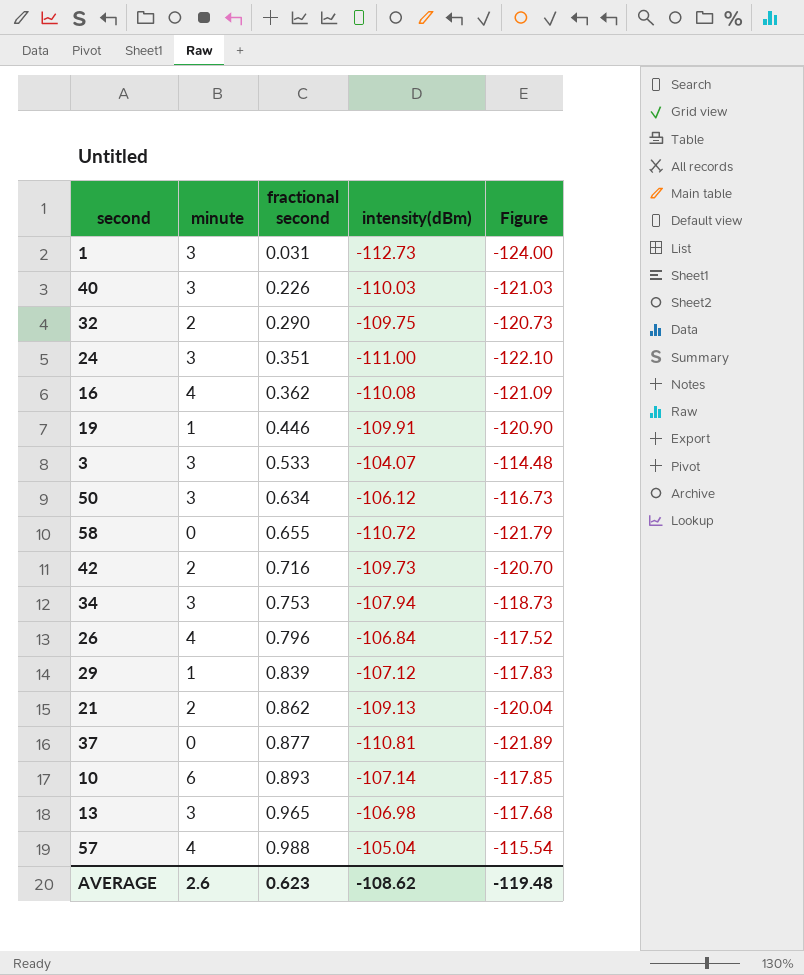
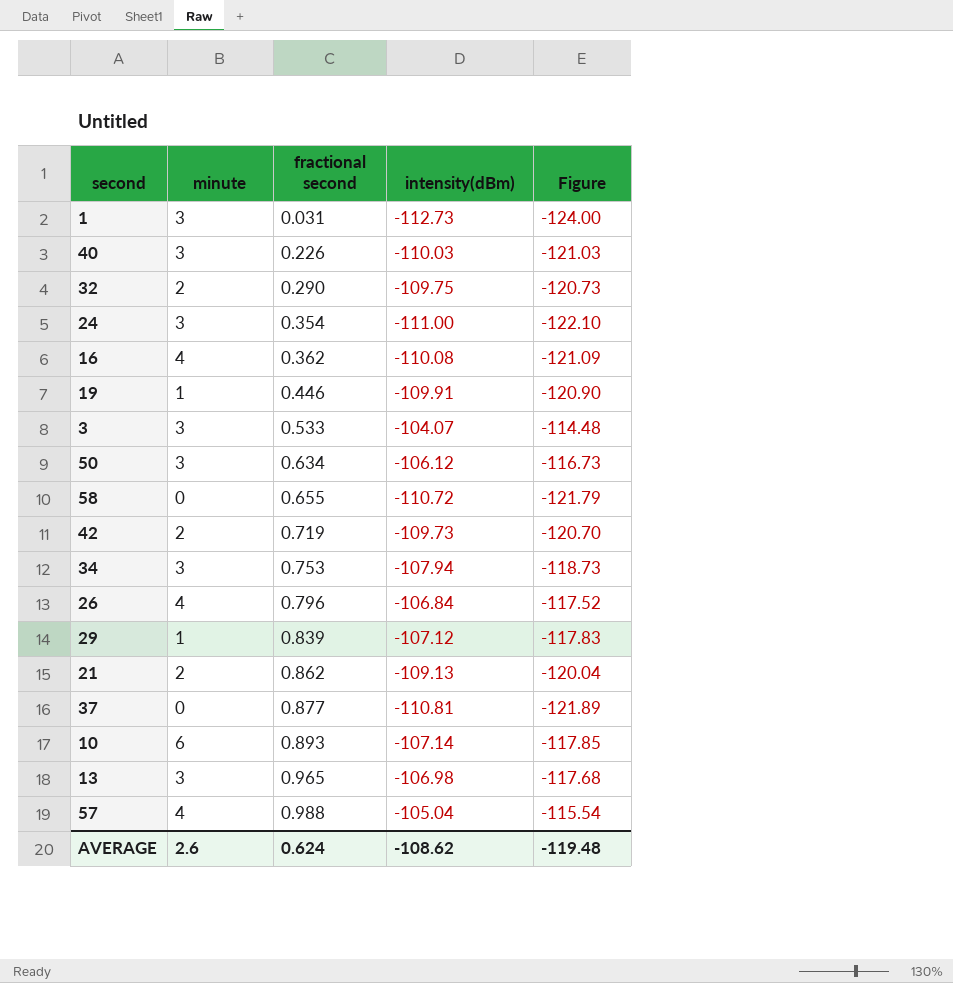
24 | fractional second: 0.351 -> 0.354
42 | fractional second: 0.716 -> 0.719
AVERAGE | fractional second: 0.623 -> 0.624

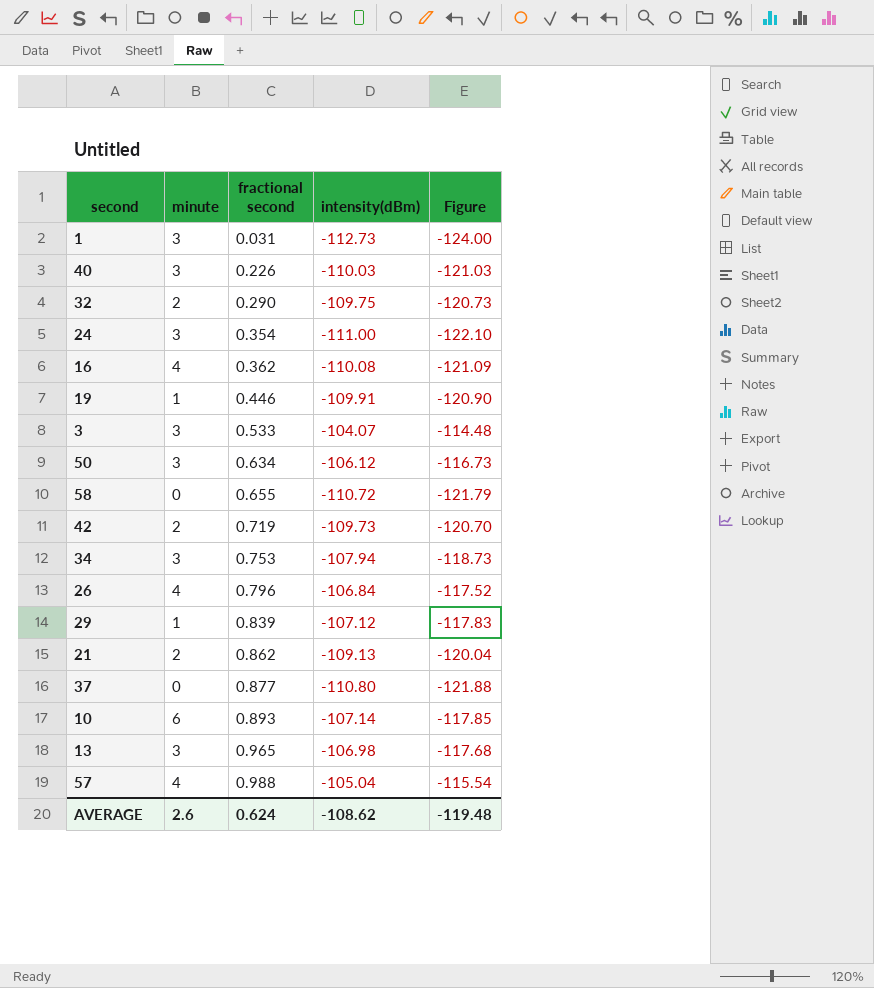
37 | intensity(dBm): -110.81 -> -110.80
37 | Figure: -121.89 -> -121.88

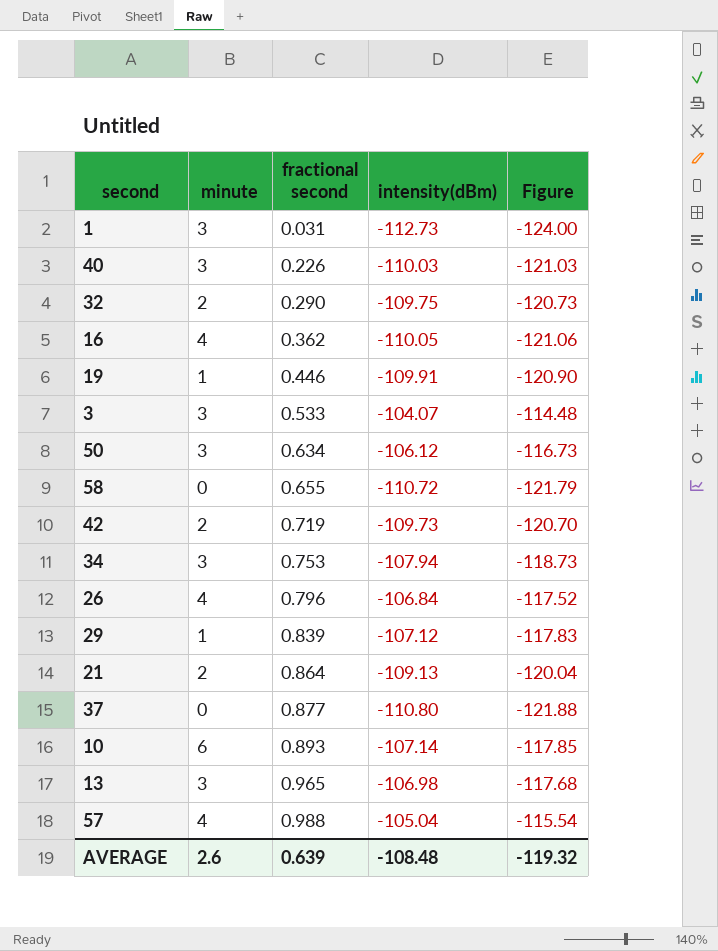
row 24: 3 | 0.354 | -111.00 | -122.10 -> none
16 | intensity(dBm): -110.08 -> -110.05
16 | Figure: -121.09 -> -121.06
21 | fractional second: 0.862 -> 0.864
AVERAGE | fractional second: 0.624 -> 0.639
AVERAGE | intensity(dBm): -108.62 -> -108.48
AVERAGE | Figure: -119.48 -> -119.32

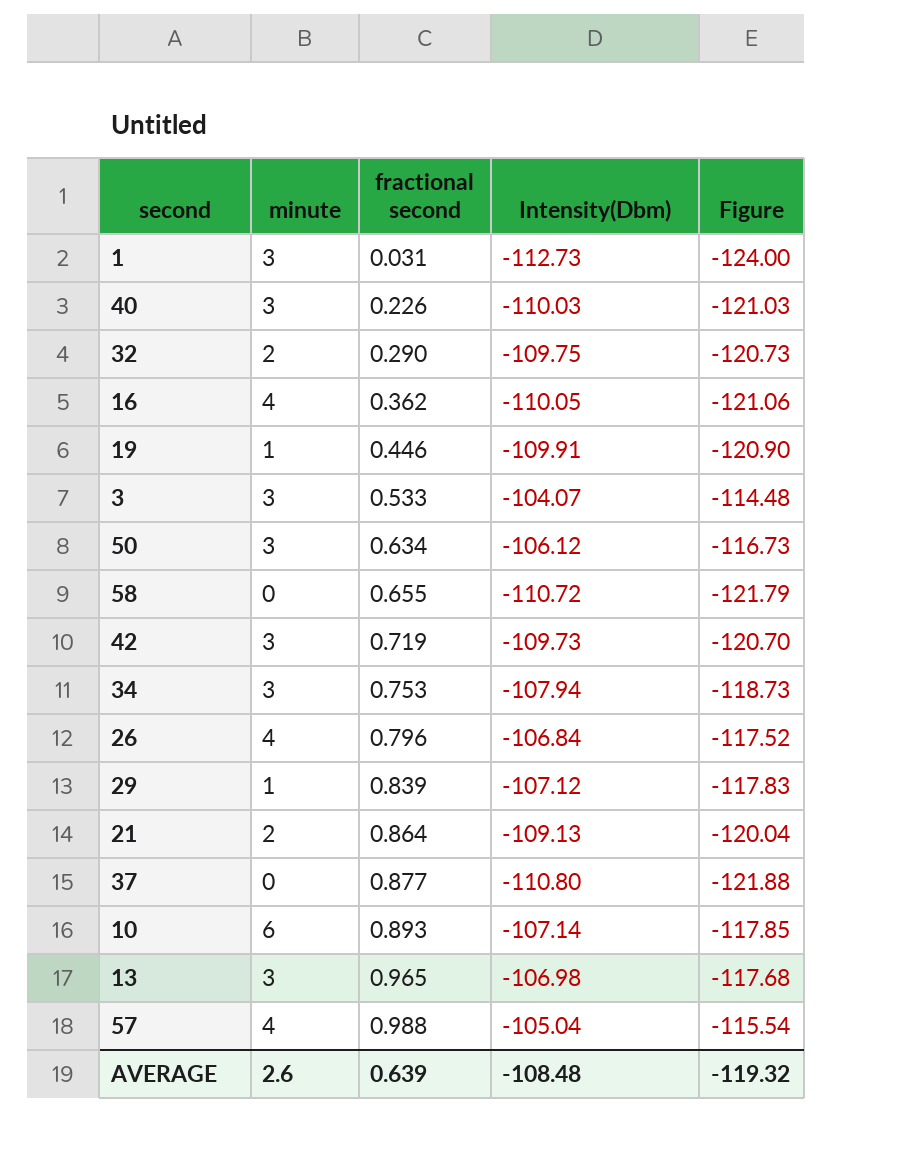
column name: intensity(dBm) -> Intensity(Dbm)
42 | minute: 2 -> 3

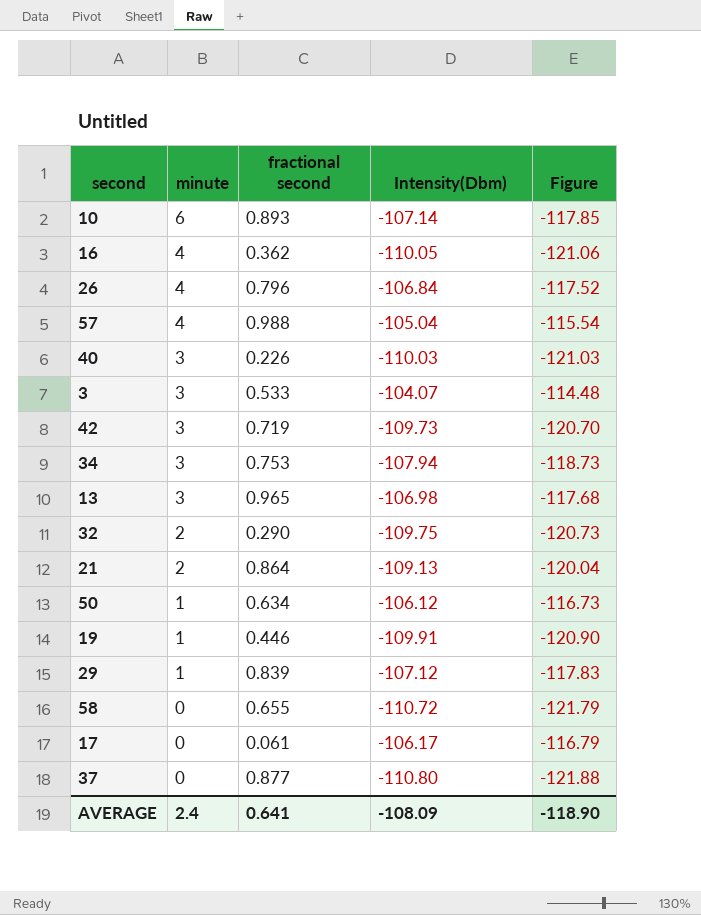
row order: fractional second ascending -> minute descending
row 1: 3 | 0.031 | -112.73 | -124.00 -> none
50 | minute: 3 -> 1
row 17: none -> 0 | 0.061 | -106.17 | -116.79
AVERAGE | minute: 2.6 -> 2.4
AVERAGE | fractional second: 0.639 -> 0.641
AVERAGE | Intensity(Dbm): -108.48 -> -108.09
AVERAGE | Figure: -119.32 -> -118.90

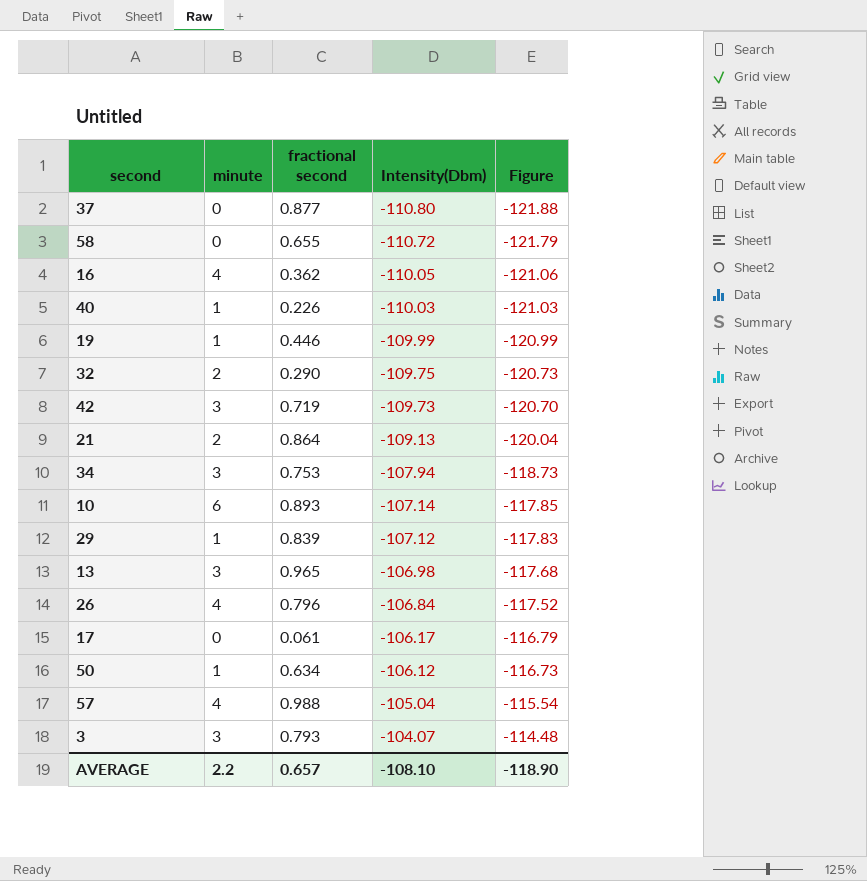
row order: minute descending -> Intensity(Dbm) ascending
40 | minute: 3 -> 1
19 | Intensity(Dbm): -109.91 -> -109.99
19 | Figure: -120.90 -> -120.99
3 | fractional second: 0.533 -> 0.793
AVERAGE | minute: 2.4 -> 2.2
AVERAGE | fractional second: 0.641 -> 0.657
AVERAGE | Intensity(Dbm): -108.09 -> -108.10

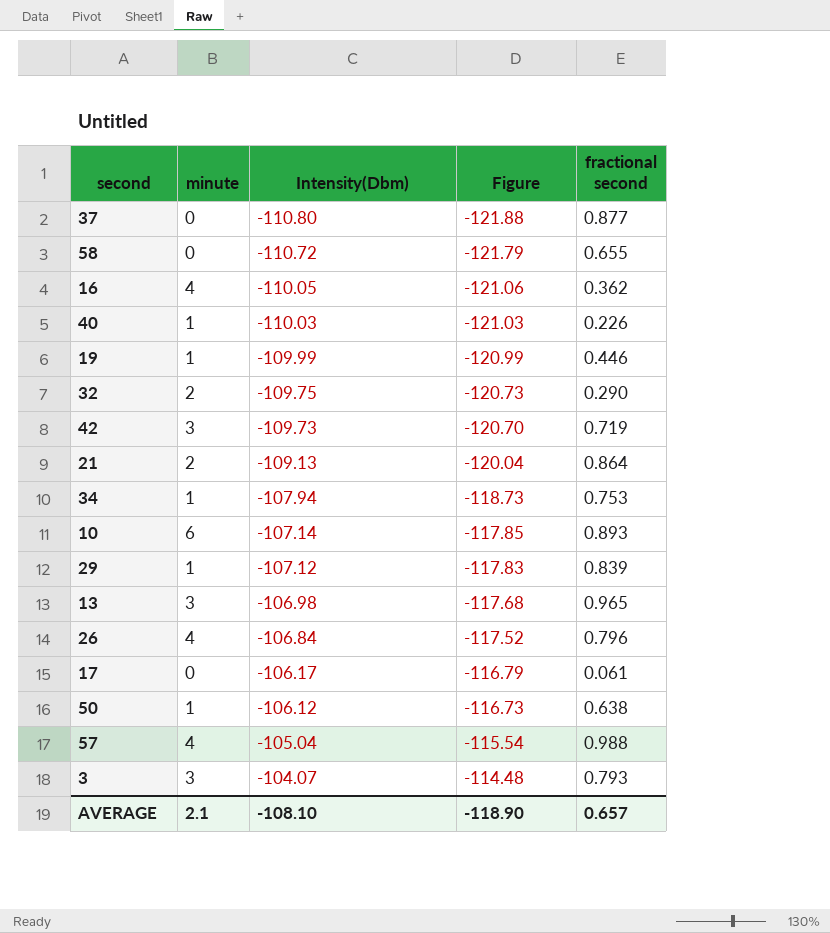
column fractional second | position: 3 -> 5
34 | minute: 3 -> 1
50 | fractional second: 0.634 -> 0.638
AVERAGE | minute: 2.2 -> 2.1

